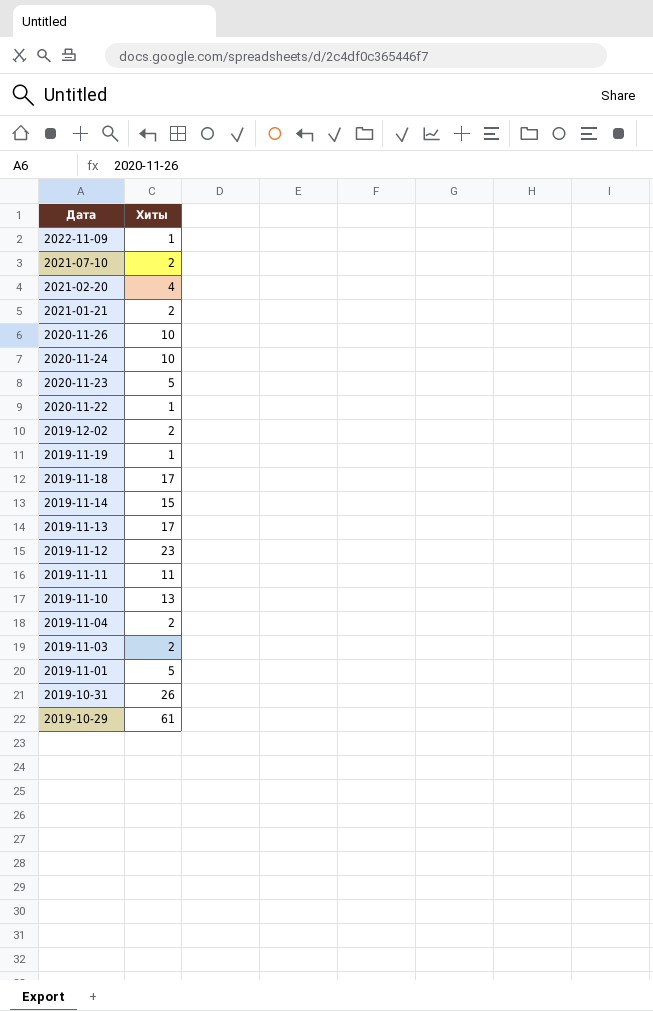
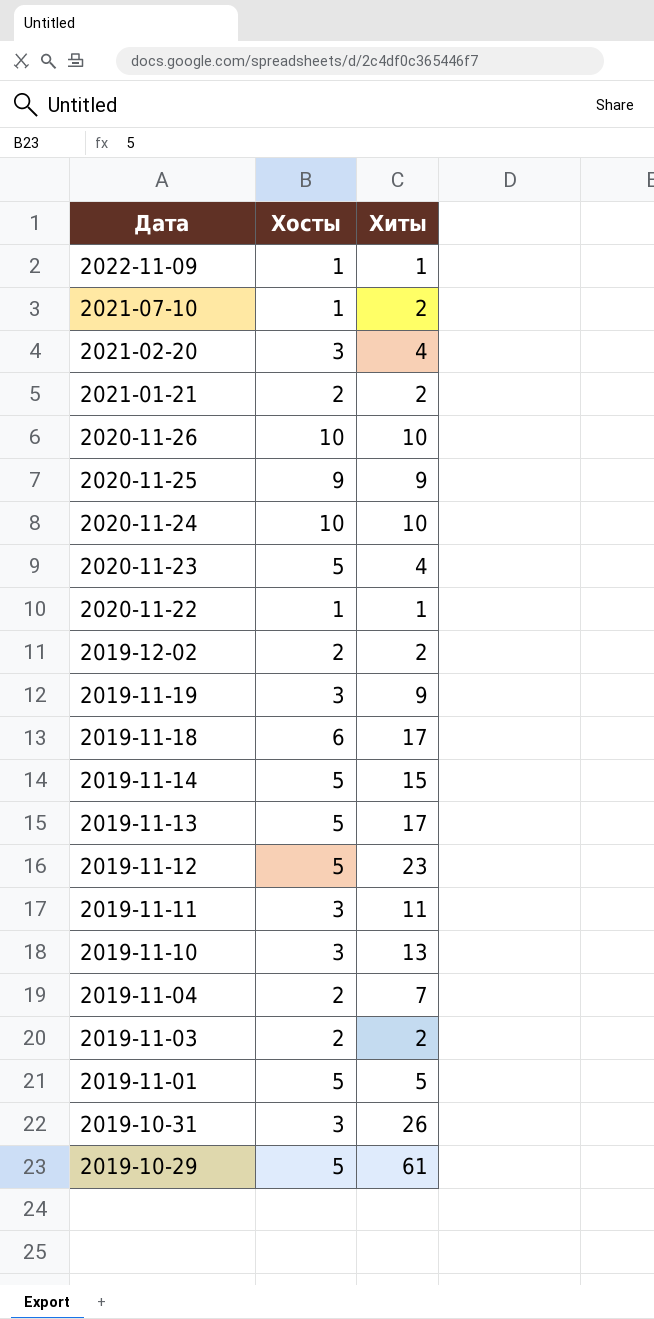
column Хосты | position: none -> 2
row 2020-11-25: none -> 9 | 9
2020-11-23 | Хиты: 5 -> 4
2019-11-19 | Хиты: 1 -> 9
2019-11-04 | Хиты: 2 -> 7

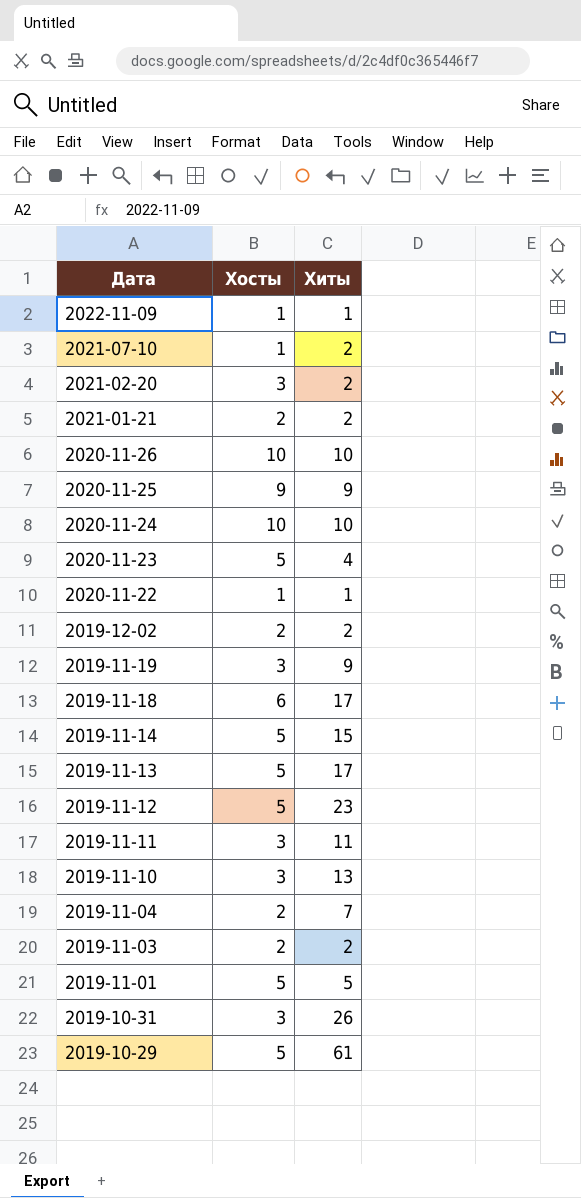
2021-02-20 | Хиты: 4 -> 2

